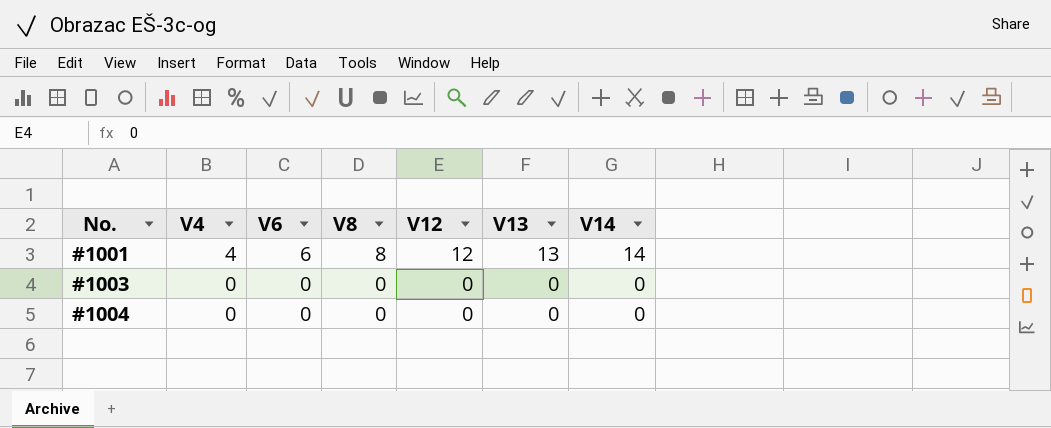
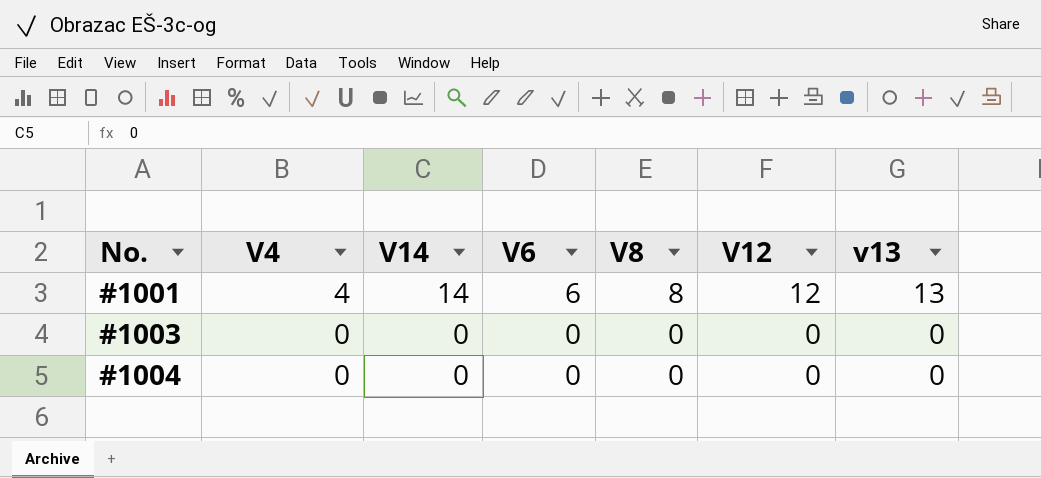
column V14 | position: 7 -> 3
column name: V13 -> v13

